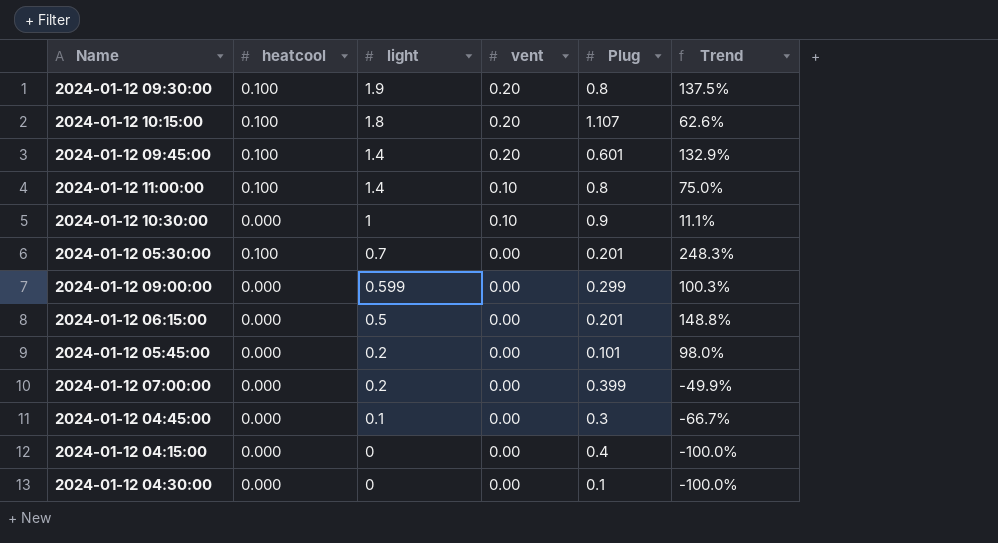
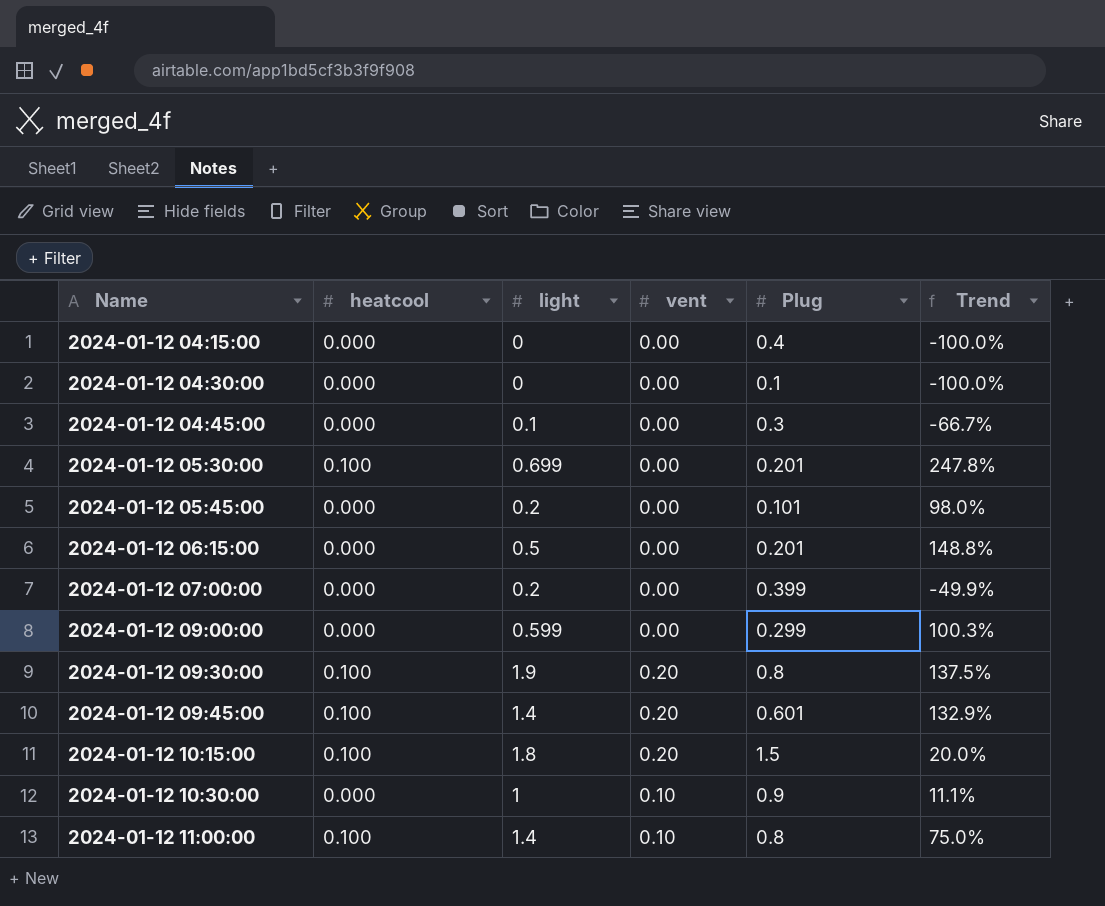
row order: light descending -> Name ascending
2024-01-12 05:30:00 | light: 0.7 -> 0.699
2024-01-12 05:30:00 | Trend: 248.3% -> 247.8%
2024-01-12 10:15:00 | Plug: 1.107 -> 1.5
2024-01-12 10:15:00 | Trend: 62.6% -> 20.0%

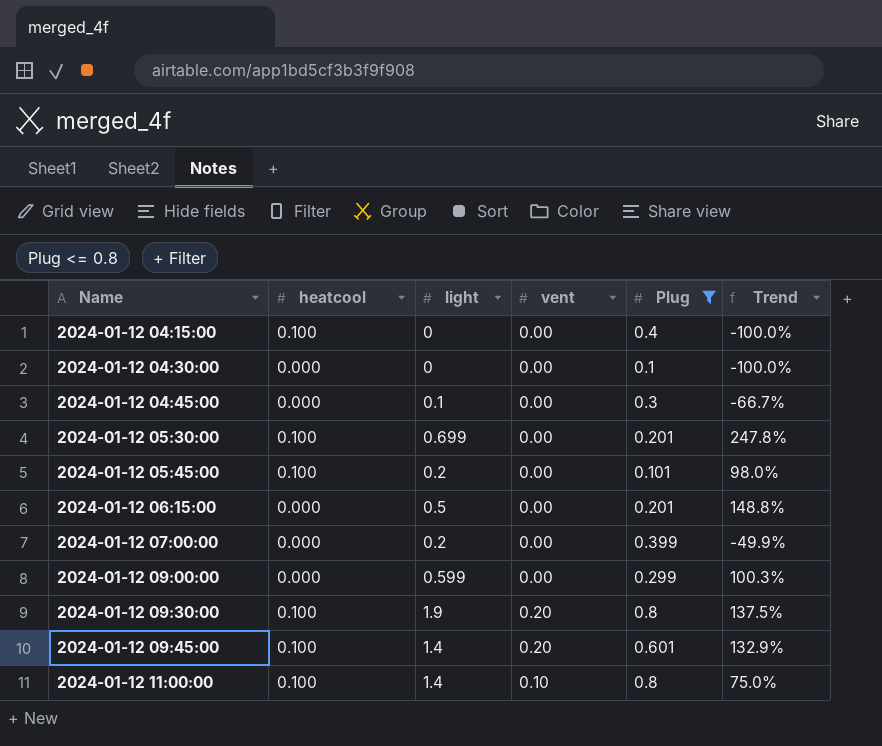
filter: none -> Plug <= 0.8
2024-01-12 04:15:00 | heatcool: 0.000 -> 0.100
2024-01-12 05:45:00 | heatcool: 0.000 -> 0.100

